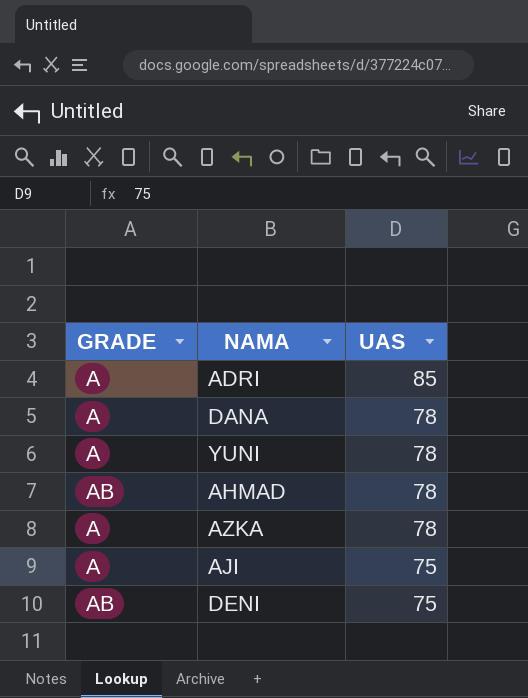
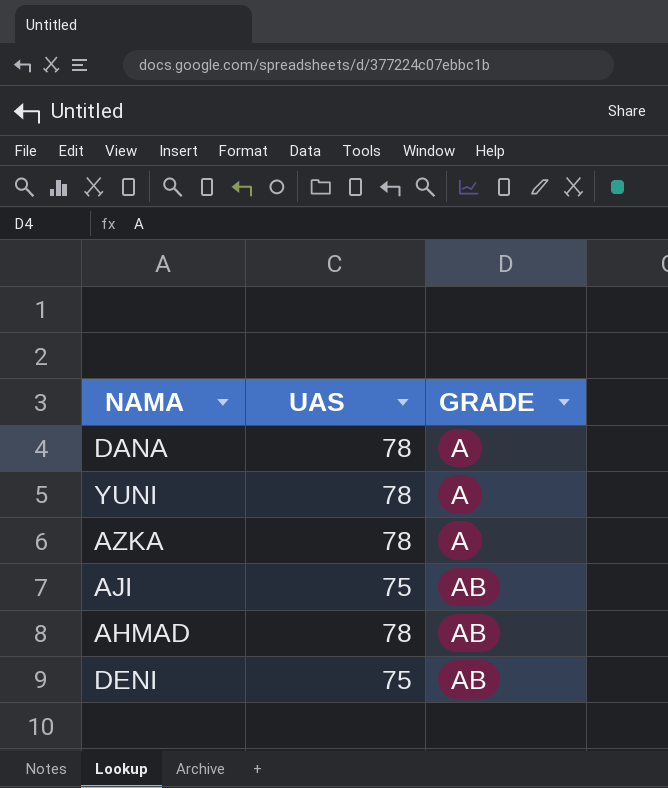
row order: UAS descending -> GRADE ascending
column GRADE | position: 1 -> 3
row ADRI: A | 85 -> none
AJI | GRADE: A -> AB

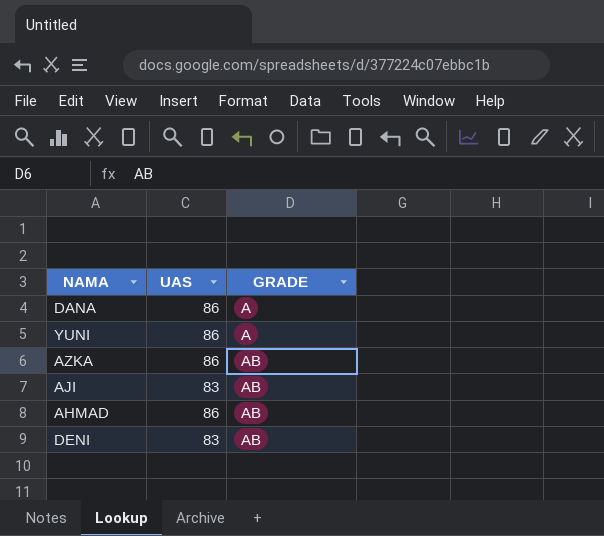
DANA | UAS: 78 -> 86
YUNI | UAS: 78 -> 86
AZKA | UAS: 78 -> 86
AZKA | GRADE: A -> AB
AJI | UAS: 75 -> 83
AHMAD | UAS: 78 -> 86
DENI | UAS: 75 -> 83

